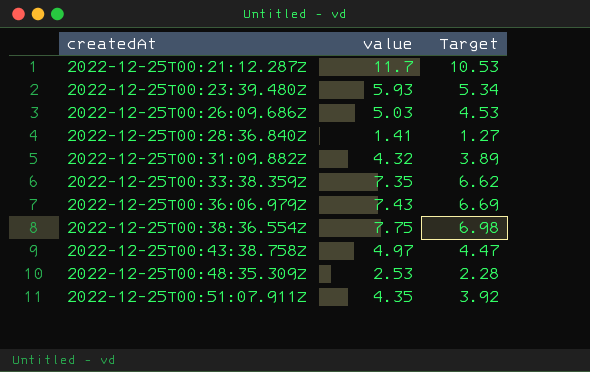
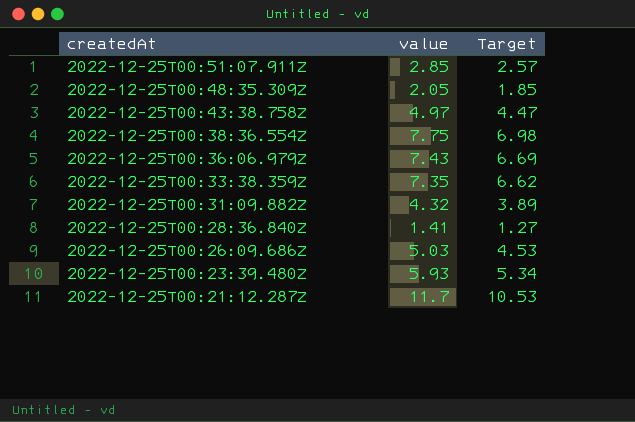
row order: createdAt ascending -> createdAt descending
2022-12-25T00:51:07.911Z | value: 4.35 -> 2.85
2022-12-25T00:51:07.911Z | Target: 3.92 -> 2.57
2022-12-25T00:48:35.309Z | value: 2.53 -> 2.05
2022-12-25T00:48:35.309Z | Target: 2.28 -> 1.85

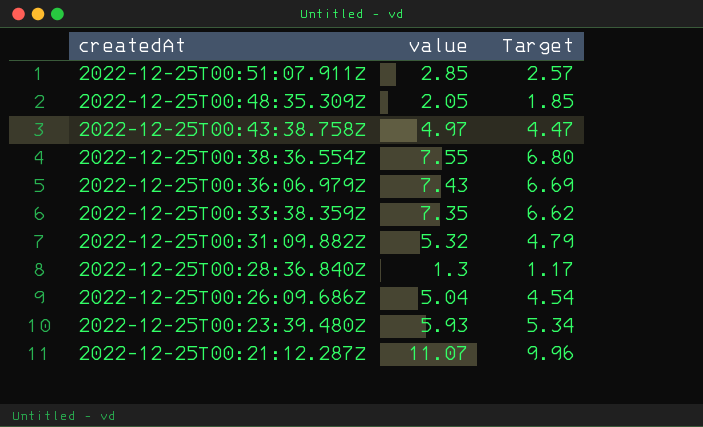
2022-12-25T00:38:36.554Z | value: 7.75 -> 7.55
2022-12-25T00:38:36.554Z | Target: 6.98 -> 6.80
2022-12-25T00:31:09.882Z | value: 4.32 -> 5.32
2022-12-25T00:31:09.882Z | Target: 3.89 -> 4.79
2022-12-25T00:28:36.840Z | value: 1.41 -> 1.3
2022-12-25T00:28:36.840Z | Target: 1.27 -> 1.17
2022-12-25T00:26:09.686Z | value: 5.03 -> 5.04
2022-12-25T00:26:09.686Z | Target: 4.53 -> 4.54
2022-12-25T00:21:12.287Z | value: 11.7 -> 11.07
2022-12-25T00:21:12.287Z | Target: 10.53 -> 9.96

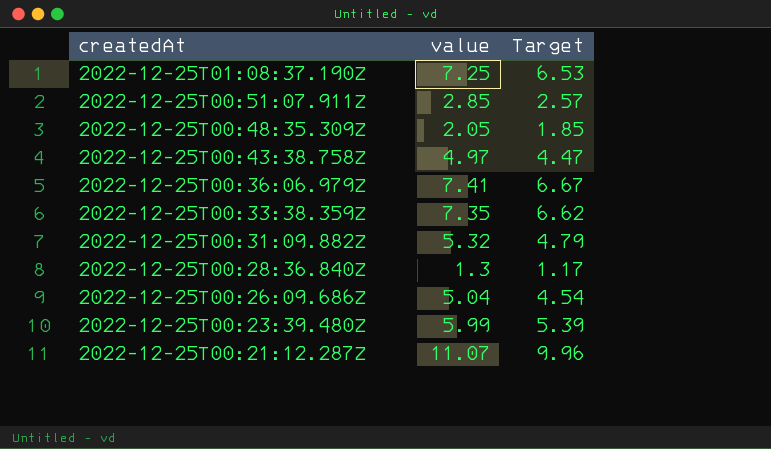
row 2022-12-25T00:38:36.554Z: 7.55 | 6.80 -> none
row 2022-12-25T01:08:37.190Z: none -> 7.25 | 6.53
2022-12-25T00:36:06.979Z | value: 7.43 -> 7.41
2022-12-25T00:36:06.979Z | Target: 6.69 -> 6.67
2022-12-25T00:23:39.480Z | value: 5.93 -> 5.99
2022-12-25T00:23:39.480Z | Target: 5.34 -> 5.39

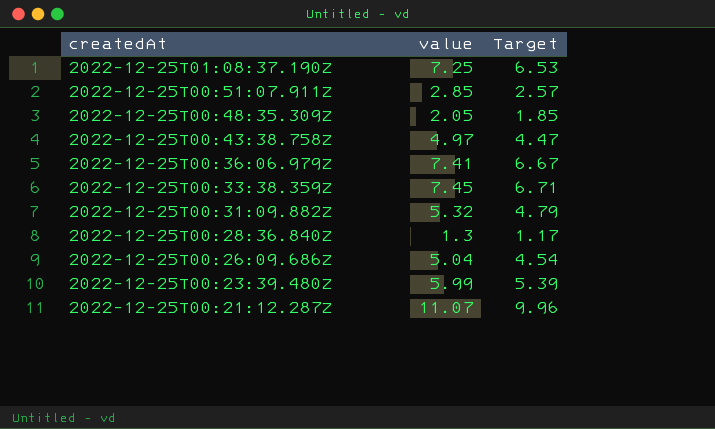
2022-12-25T00:33:38.359Z | value: 7.35 -> 7.45
2022-12-25T00:33:38.359Z | Target: 6.62 -> 6.71

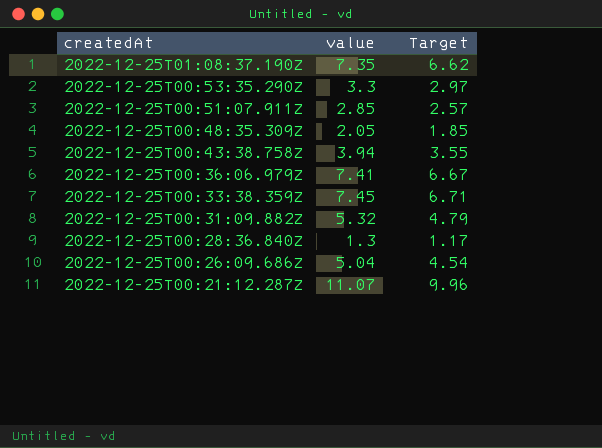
row 2022-12-25T00:23:39.480Z: 5.99 | 5.39 -> none
2022-12-25T01:08:37.190Z | value: 7.25 -> 7.35
2022-12-25T01:08:37.190Z | Target: 6.53 -> 6.62
row 2022-12-25T00:53:35.290Z: none -> 3.3 | 2.97
2022-12-25T00:43:38.758Z | value: 4.97 -> 3.94
2022-12-25T00:43:38.758Z | Target: 4.47 -> 3.55

